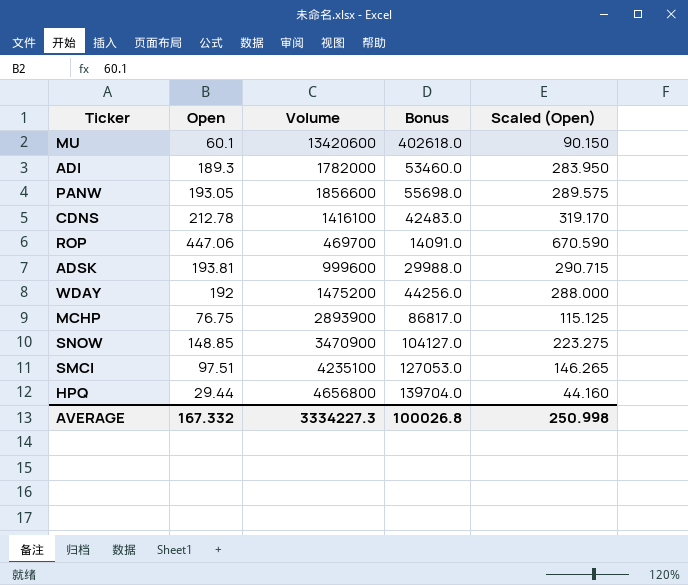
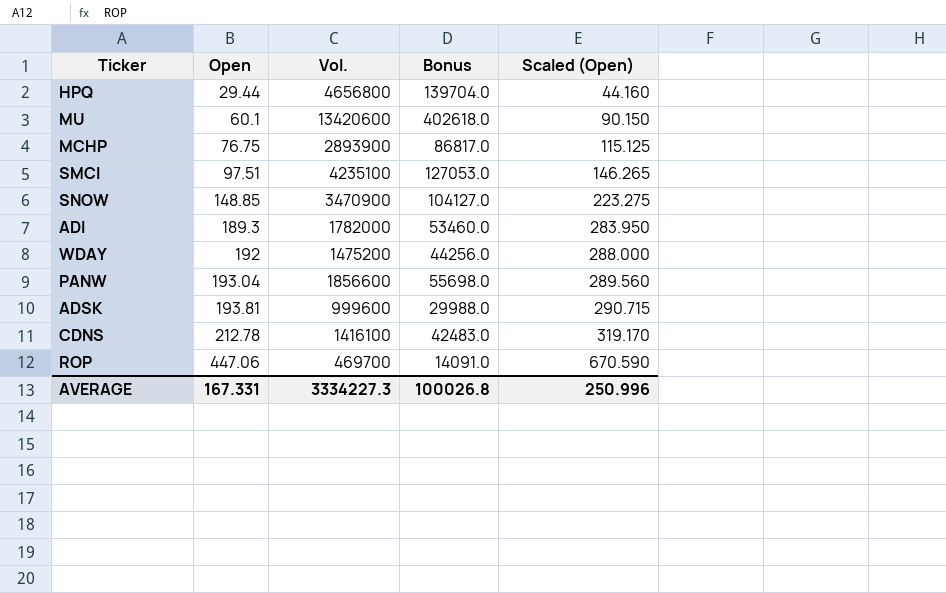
row order: none -> Open ascending
column name: Volume -> Vol.
PANW | Open: 193.05 -> 193.04
PANW | Scaled (Open): 289.575 -> 289.560
AVERAGE | Open: 167.332 -> 167.331
AVERAGE | Scaled (Open): 250.998 -> 250.996

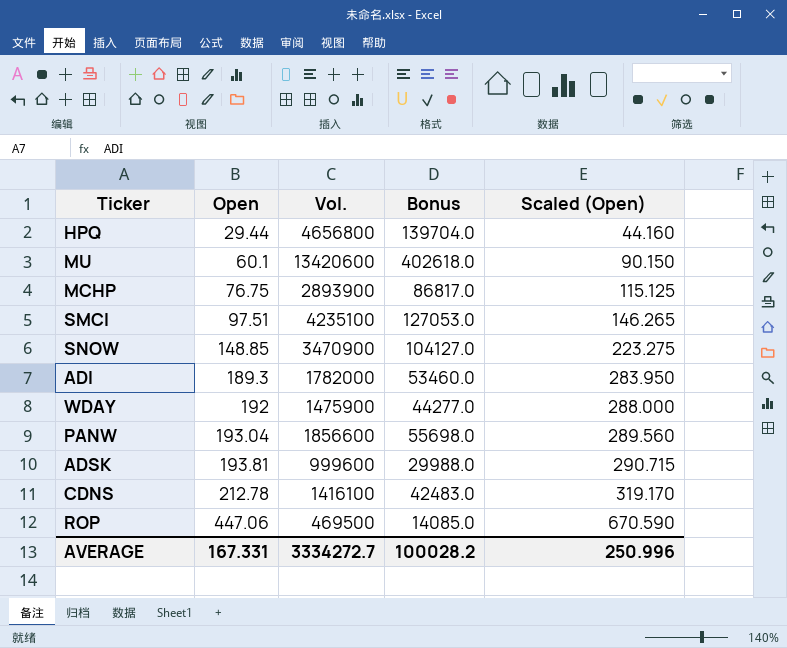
WDAY | Vol.: 1475200 -> 1475900
WDAY | Bonus: 44256.0 -> 44277.0
ROP | Vol.: 469700 -> 469500
ROP | Bonus: 14091.0 -> 14085.0
AVERAGE | Vol.: 3334227.3 -> 3334272.7
AVERAGE | Bonus: 100026.8 -> 100028.2

